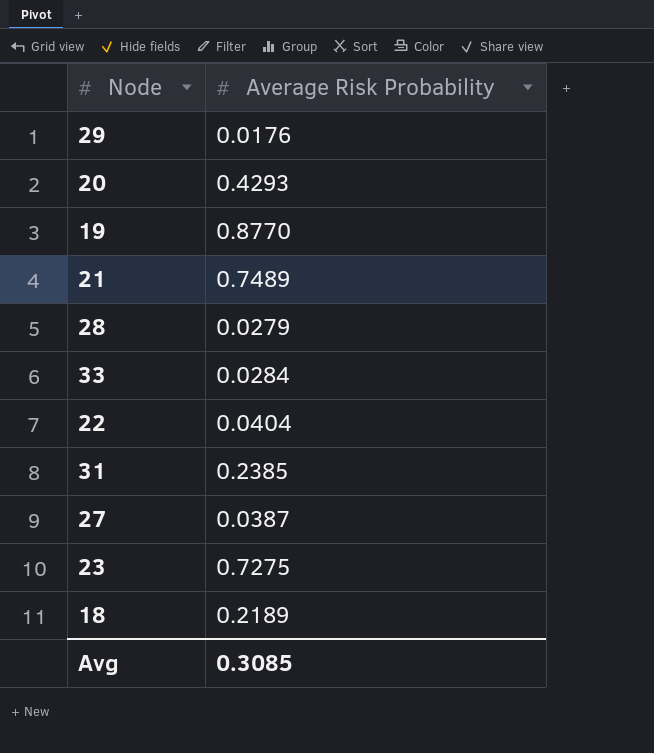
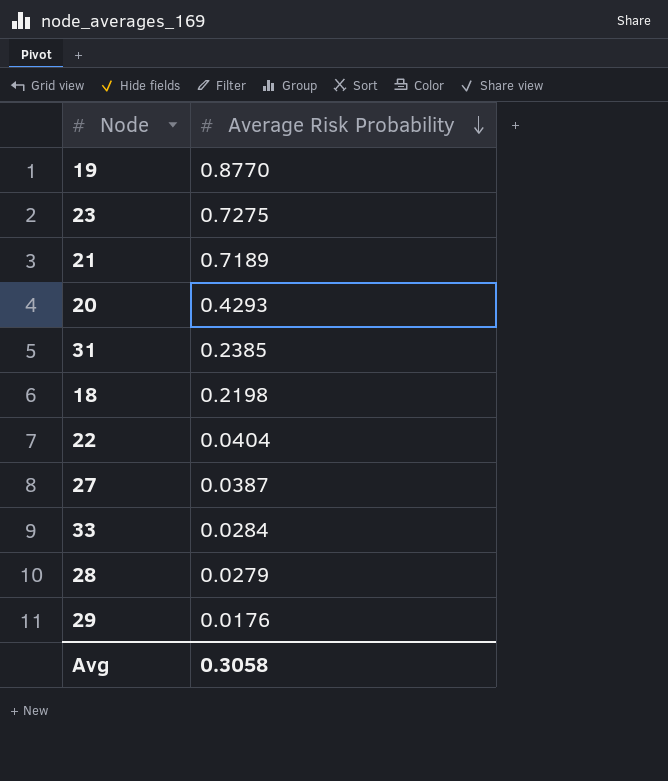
row order: none -> Average Risk Probability descending
21 | Average Risk Probability: 0.7489 -> 0.7189
18 | Average Risk Probability: 0.2189 -> 0.2198
Avg | Average Risk Probability: 0.3085 -> 0.3058

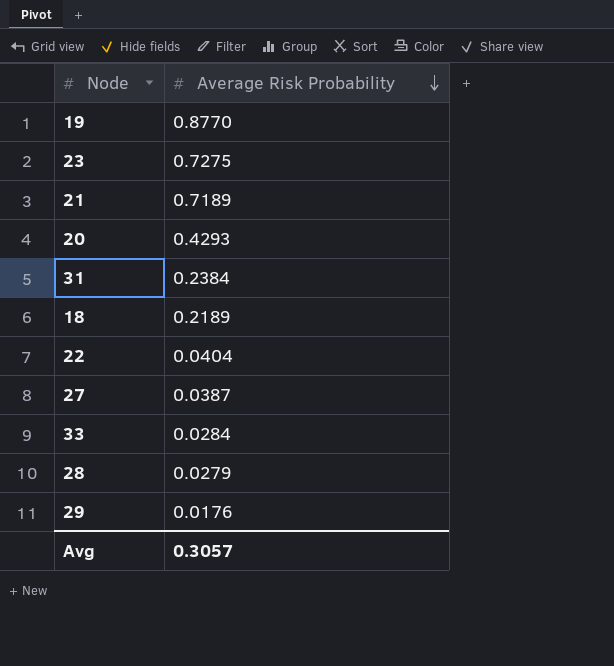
31 | Average Risk Probability: 0.2385 -> 0.2384
18 | Average Risk Probability: 0.2198 -> 0.2189
Avg | Average Risk Probability: 0.3058 -> 0.3057

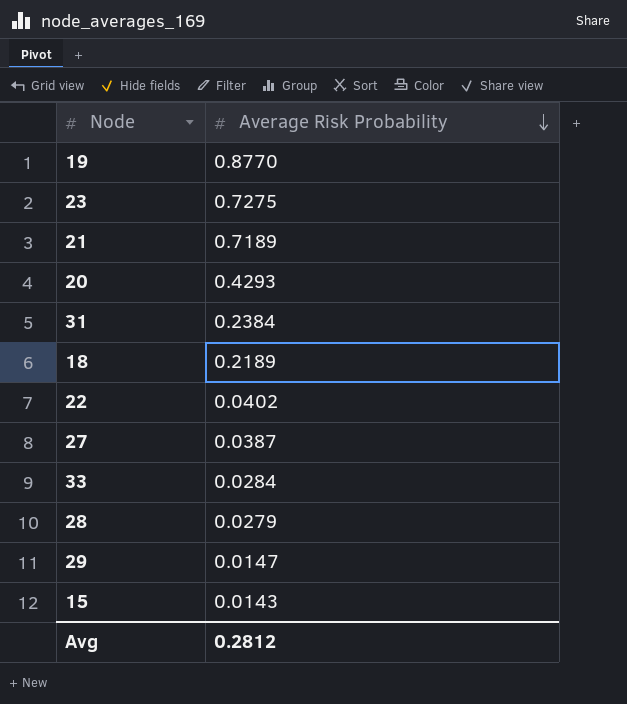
22 | Average Risk Probability: 0.0404 -> 0.0402
29 | Average Risk Probability: 0.0176 -> 0.0147
row 15: none -> 0.0143
Avg | Average Risk Probability: 0.3057 -> 0.2812

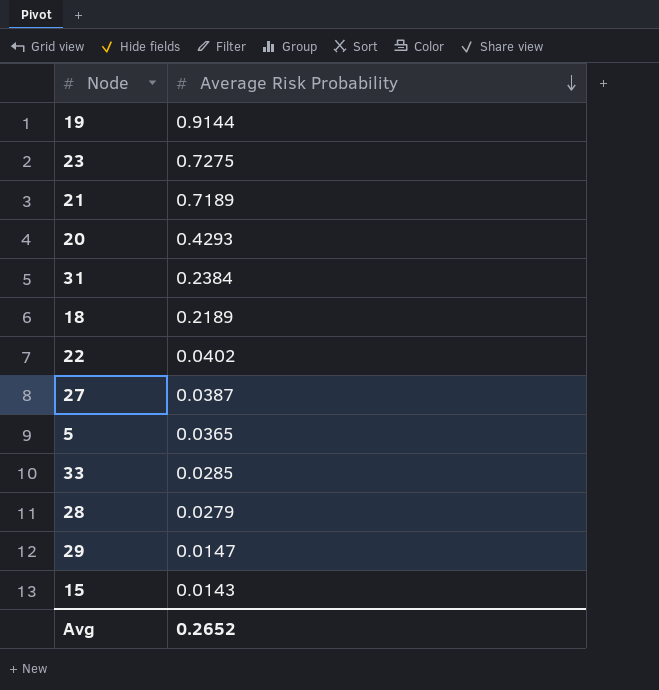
19 | Average Risk Probability: 0.8770 -> 0.9144
row 5: none -> 0.0365
33 | Average Risk Probability: 0.0284 -> 0.0285
Avg | Average Risk Probability: 0.2812 -> 0.2652

